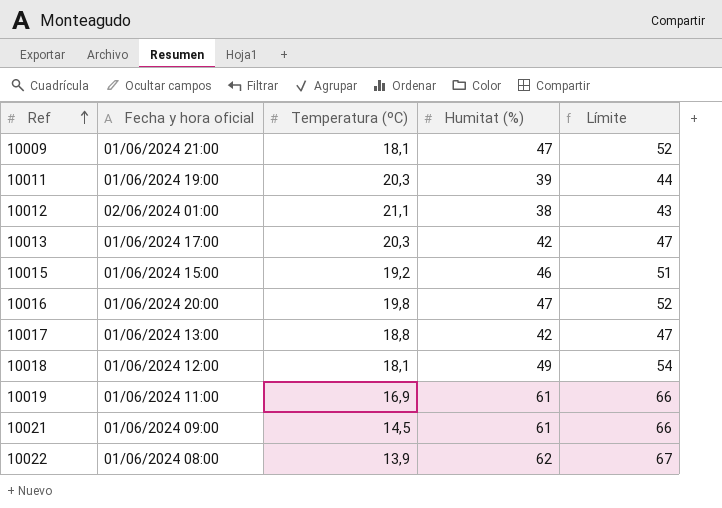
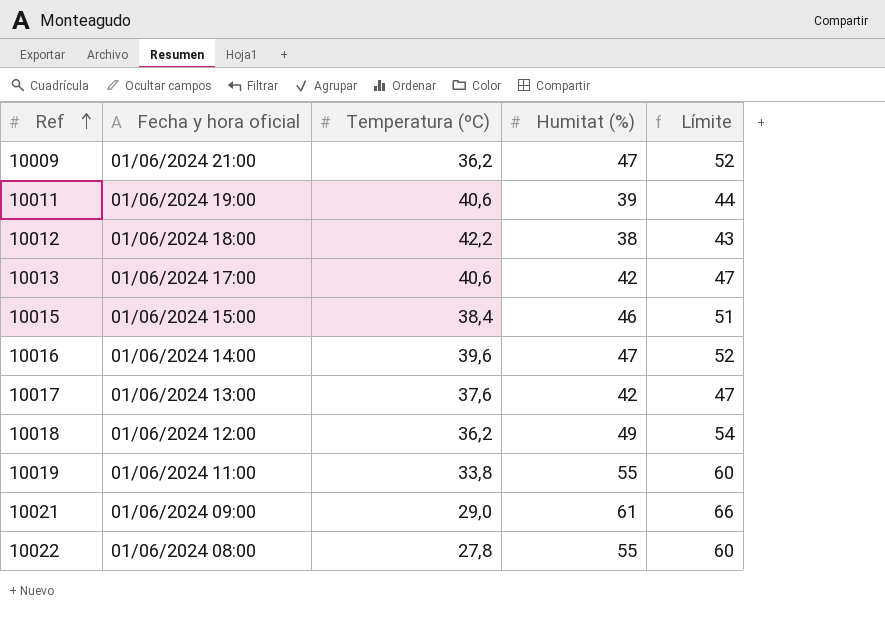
10009 | Temperatura (ºC): 18,1 -> 36,2
10011 | Temperatura (ºC): 20,3 -> 40,6
10012 | Fecha y hora oficial: 02/06/2024 01:00 -> 01/06/2024 18:00
10012 | Temperatura (ºC): 21,1 -> 42,2
10013 | Temperatura (ºC): 20,3 -> 40,6
10015 | Temperatura (ºC): 19,2 -> 38,4
10016 | Fecha y hora oficial: 01/06/2024 20:00 -> 01/06/2024 14:00
10016 | Temperatura (ºC): 19,8 -> 39,6
10017 | Temperatura (ºC): 18,8 -> 37,6
10018 | Temperatura (ºC): 18,1 -> 36,2
10019 | Temperatura (ºC): 16,9 -> 33,8
10019 | Humitat (%): 61 -> 55
10019 | Límite: 66 -> 60
10021 | Temperatura (ºC): 14,5 -> 29,0
10022 | Temperatura (ºC): 13,9 -> 27,8
10022 | Humitat (%): 62 -> 55
10022 | Límite: 67 -> 60

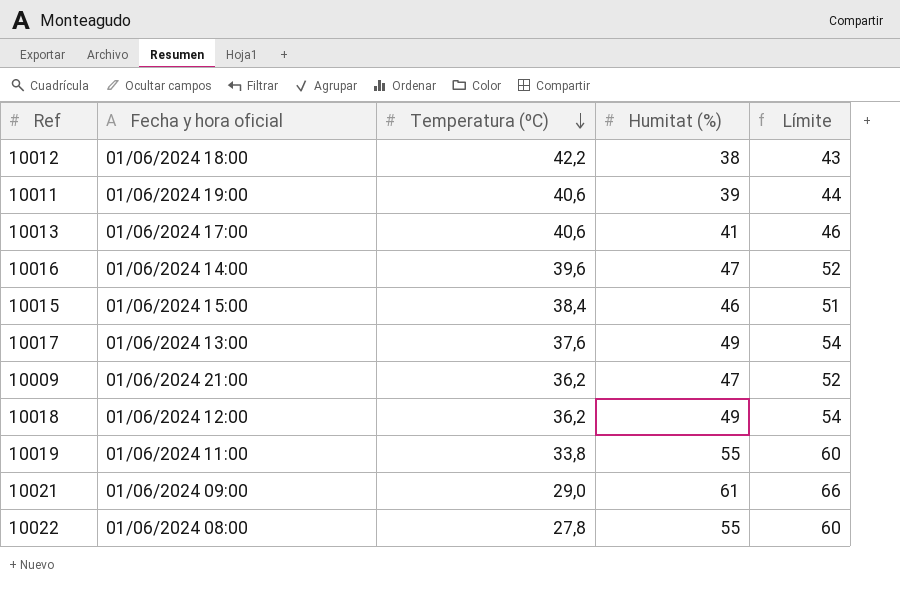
row order: Ref ascending -> Temperatura (ºC) descending
10013 | Humitat (%): 42 -> 41
10013 | Límite: 47 -> 46
10017 | Humitat (%): 42 -> 49
10017 | Límite: 47 -> 54

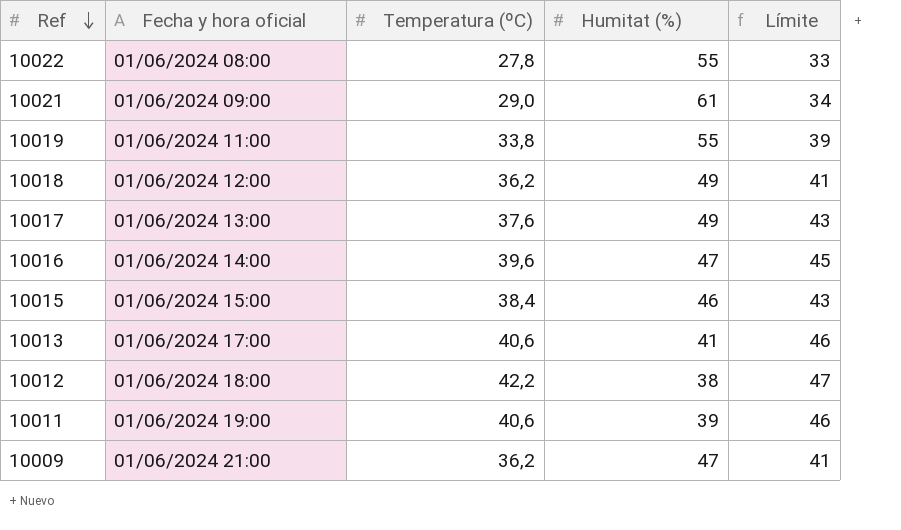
row order: Temperatura (ºC) descending -> Ref descending
column Límite | formula: [Humitat (%)] + 5 -> [Temperatura (ºC)] + 5

